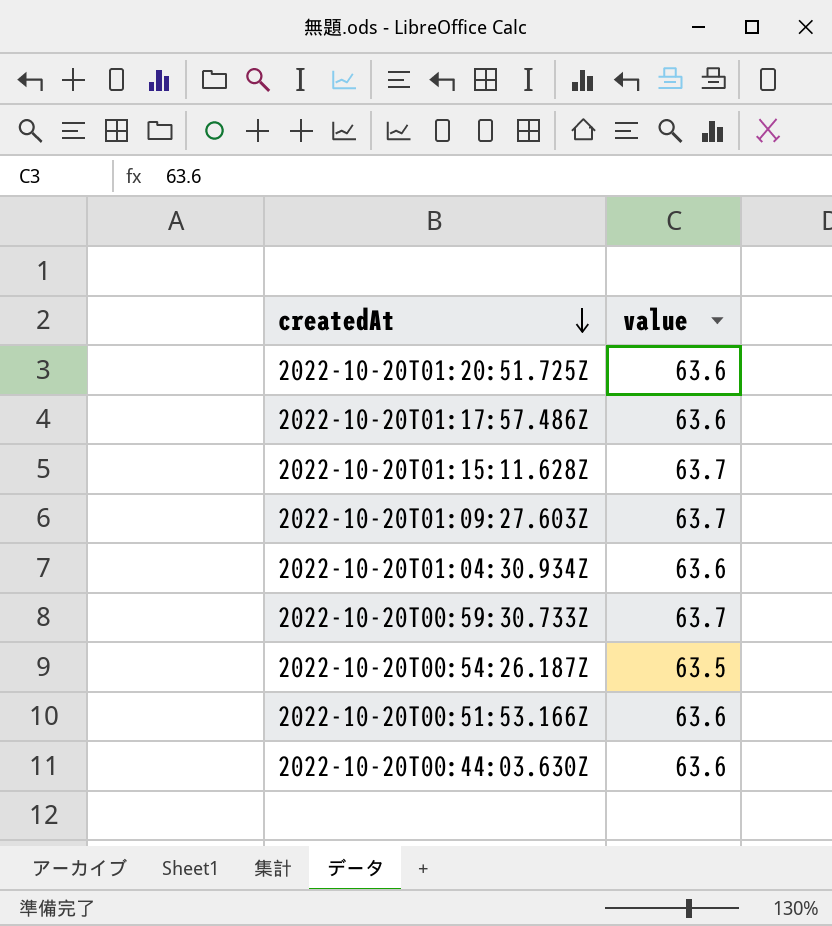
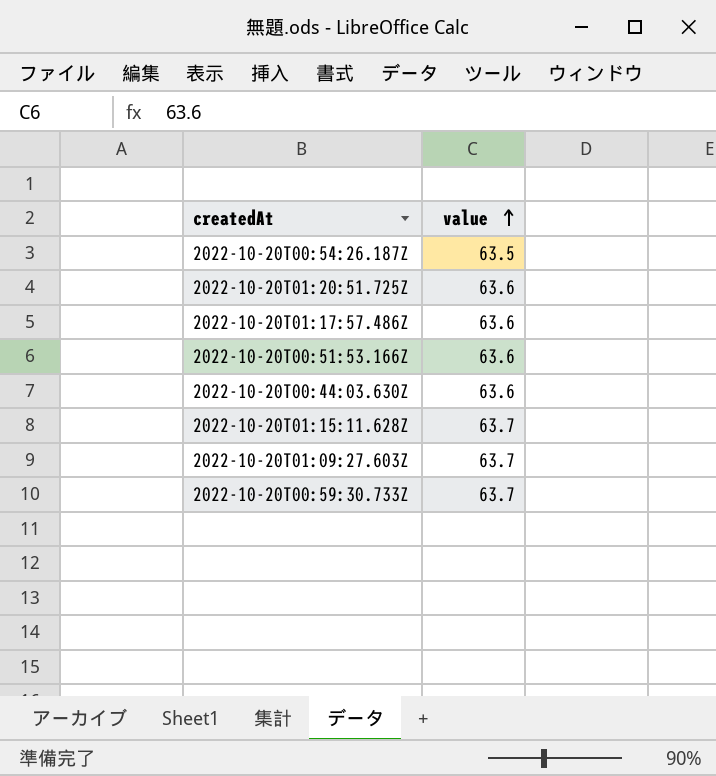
row order: createdAt descending -> value ascending
row 2022-10-20T01:04:30.934Z: 63.6 -> none

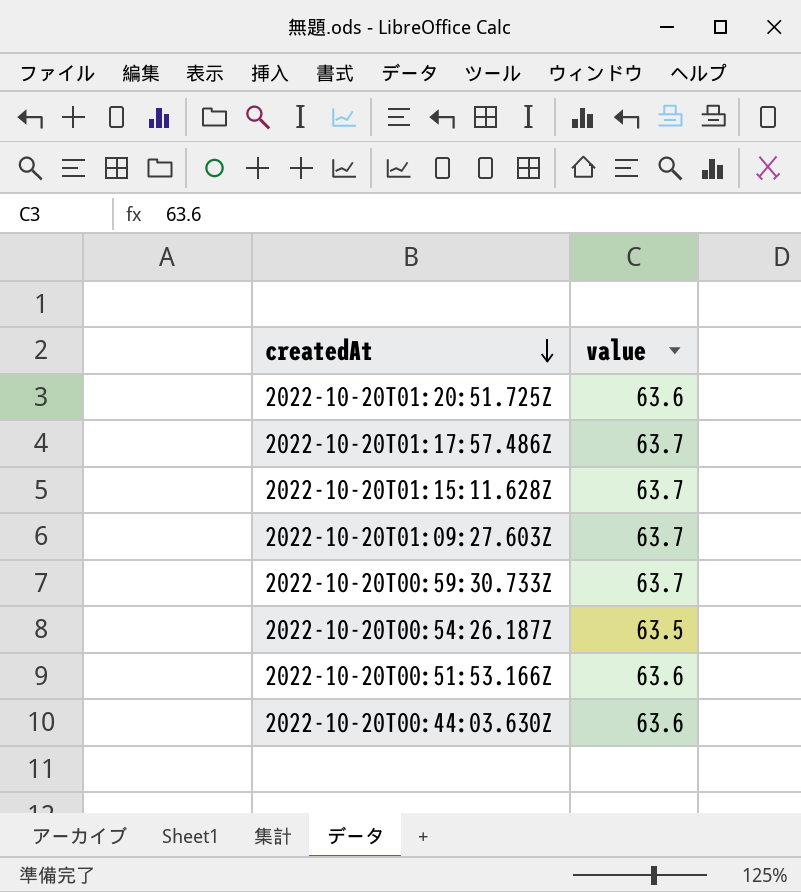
row order: value ascending -> createdAt descending
2022-10-20T01:17:57.486Z | value: 63.6 -> 63.7

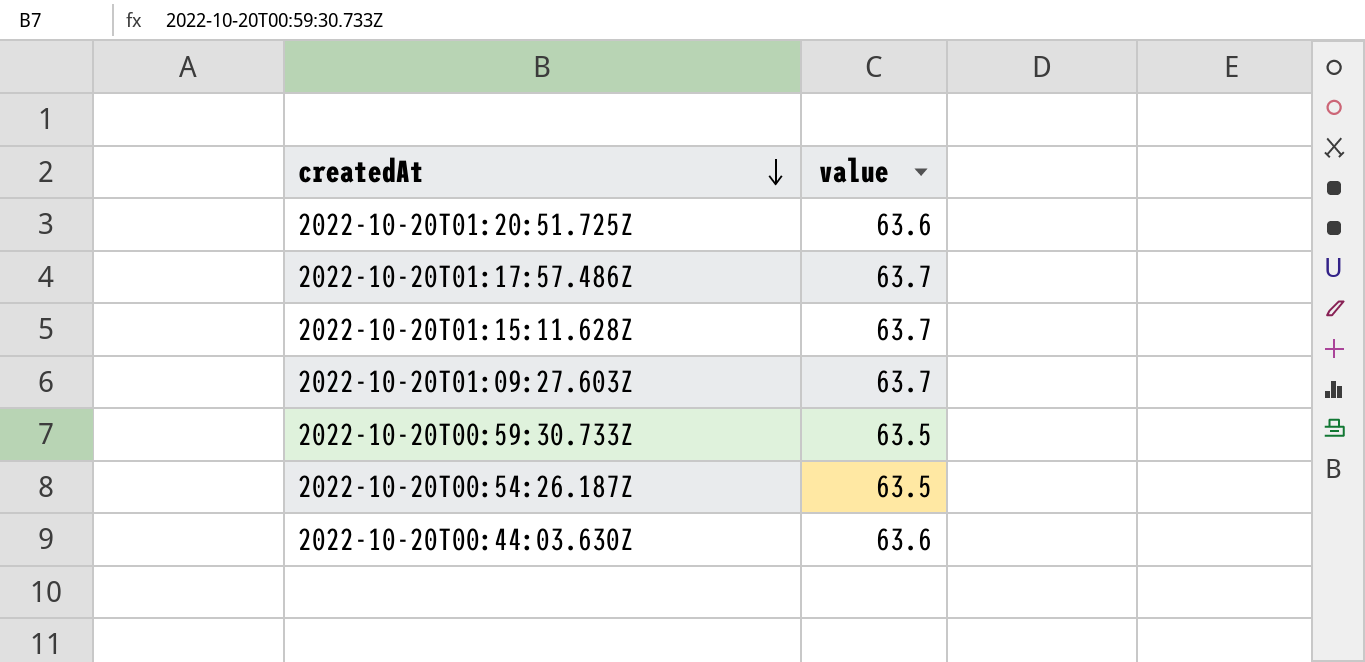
row 2022-10-20T00:51:53.166Z: 63.6 -> none
2022-10-20T00:59:30.733Z | value: 63.7 -> 63.5

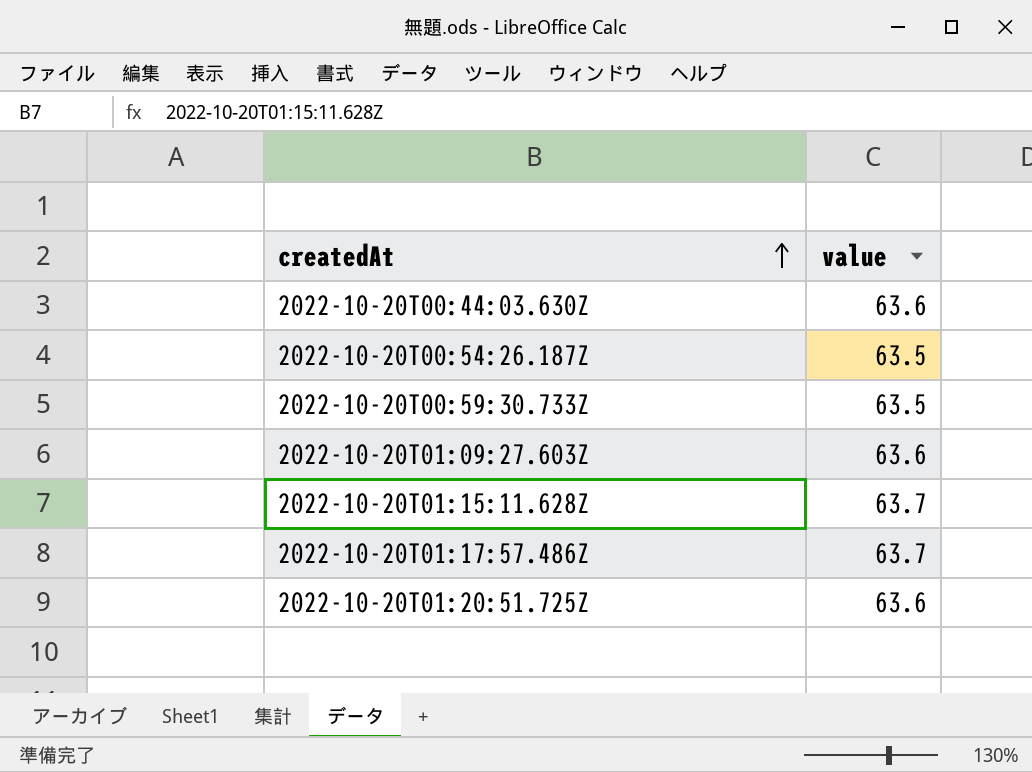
row order: createdAt descending -> createdAt ascending
2022-10-20T01:09:27.603Z | value: 63.7 -> 63.6

